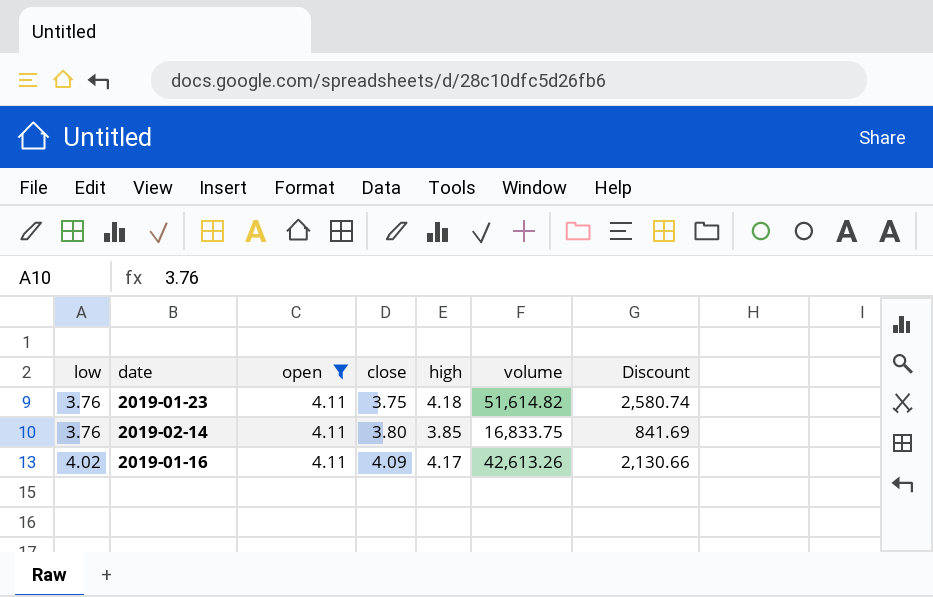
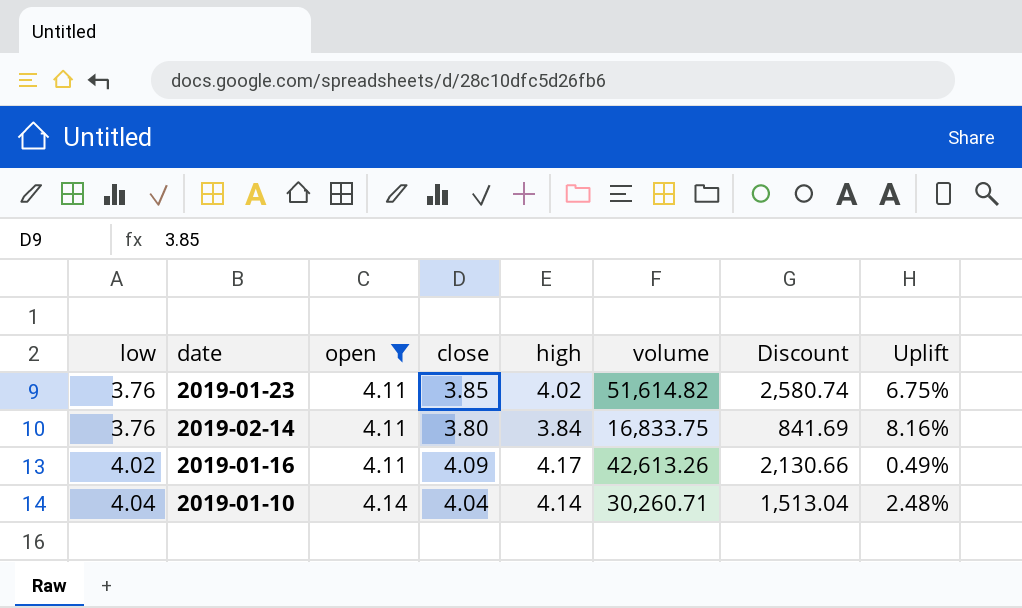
column Uplift | formula: none -> ([open] - [close]) / [close]
2019-01-23 | close: 3.75 -> 3.85
2019-01-23 | high: 4.18 -> 4.02
2019-02-14 | high: 3.85 -> 3.84
row 2019-01-10: none -> 4.04 | 4.14 | 4.04 | 4.14 | 30,260.71 | 1,513.04 | 2.48%

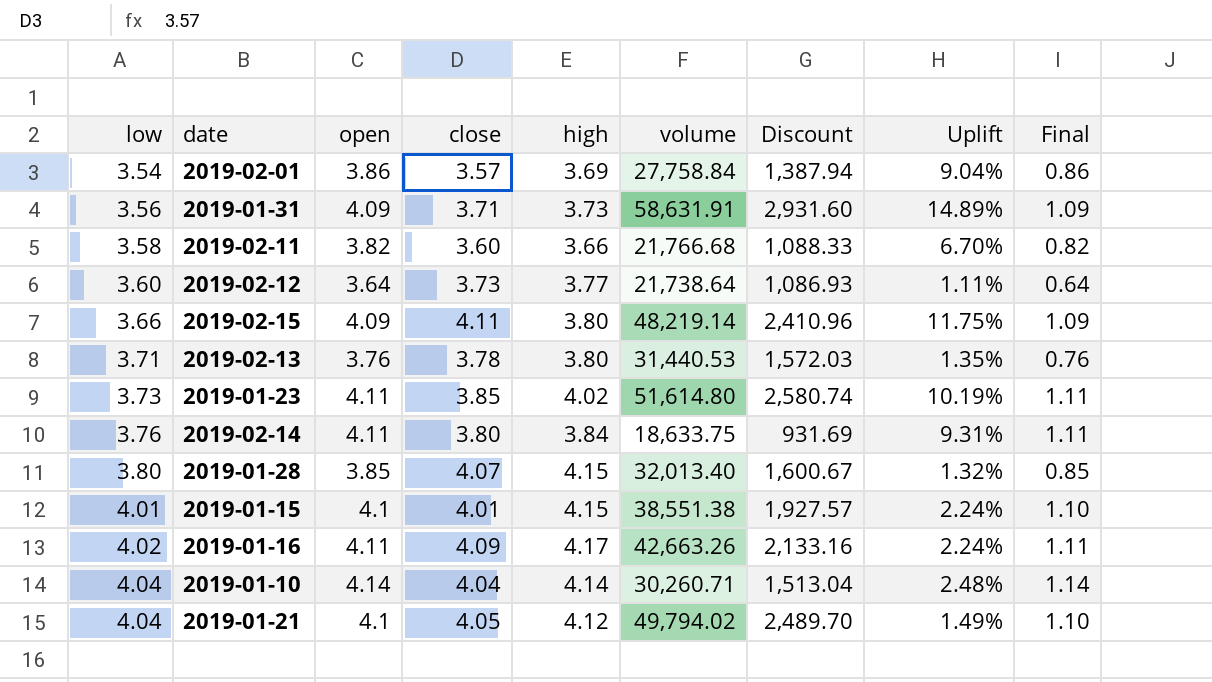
filter: open >= 4.11 -> none
column Uplift | formula: ([open] - [close]) / [close] -> ([open] - [low]) / [low]
column Final | formula: none -> [open] - 3
2019-01-23 | low: 3.76 -> 3.73
2019-01-23 | volume: 51,614.82 -> 51,614.80
2019-02-14 | volume: 16,833.75 -> 18,633.75
2019-02-14 | Discount: 841.69 -> 931.69
2019-01-16 | volume: 42,613.26 -> 42,663.26
2019-01-16 | Discount: 2,130.66 -> 2,133.16

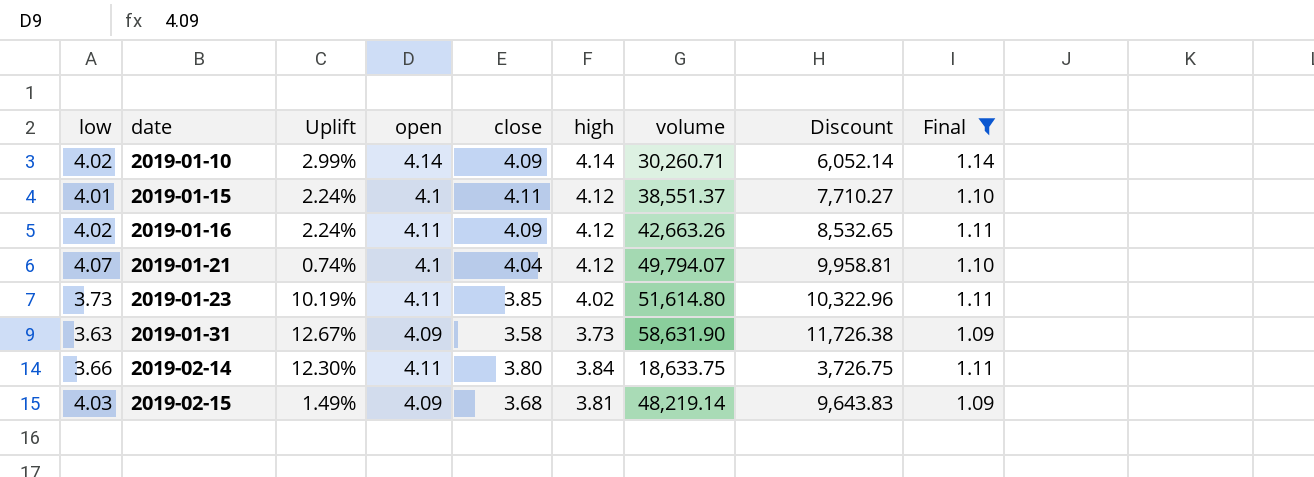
filter: none -> Final >= 1.09
row order: low ascending -> date ascending
column Uplift | position: 8 -> 3
column Discount | formula: [volume] * 0.05 -> [volume] * 0.2
2019-01-10 | low: 4.04 -> 4.02
2019-01-10 | Uplift: 2.48% -> 2.99%
2019-01-10 | close: 4.04 -> 4.09
2019-01-15 | close: 4.01 -> 4.11
2019-01-15 | high: 4.15 -> 4.12
2019-01-15 | volume: 38,551.38 -> 38,551.37
2019-01-16 | high: 4.17 -> 4.12
2019-01-21 | low: 4.04 -> 4.07
2019-01-21 | Uplift: 1.49% -> 0.74%
2019-01-21 | close: 4.05 -> 4.04
2019-01-21 | volume: 49,794.02 -> 49,794.07
2019-01-31 | low: 3.56 -> 3.63
2019-01-31 | Uplift: 14.89% -> 12.67%
2019-01-31 | close: 3.71 -> 3.58
2019-01-31 | volume: 58,631.91 -> 58,631.90
2019-02-14 | low: 3.76 -> 3.66
2019-02-14 | Uplift: 9.31% -> 12.30%
2019-02-15 | low: 3.66 -> 4.03
2019-02-15 | Uplift: 11.75% -> 1.49%
2019-02-15 | close: 4.11 -> 3.68
2019-02-15 | high: 3.80 -> 3.81

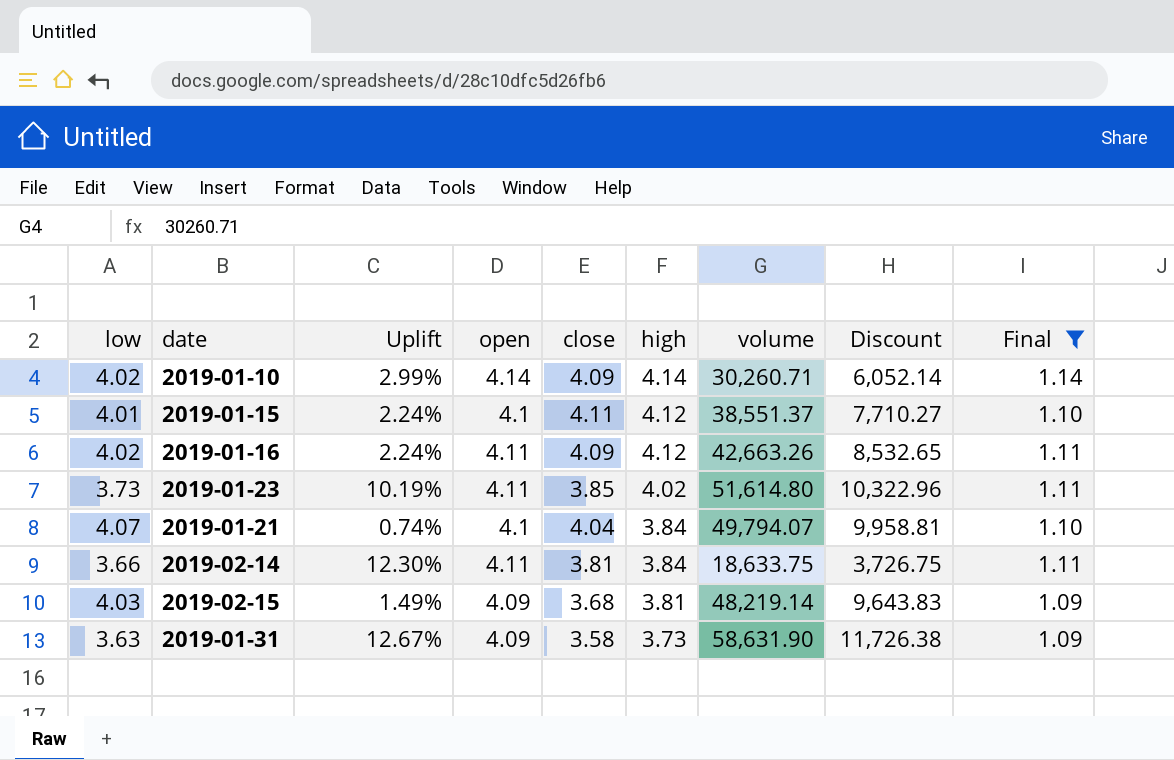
row order: date ascending -> high descending
2019-01-21 | high: 4.12 -> 3.84
2019-02-14 | close: 3.80 -> 3.81

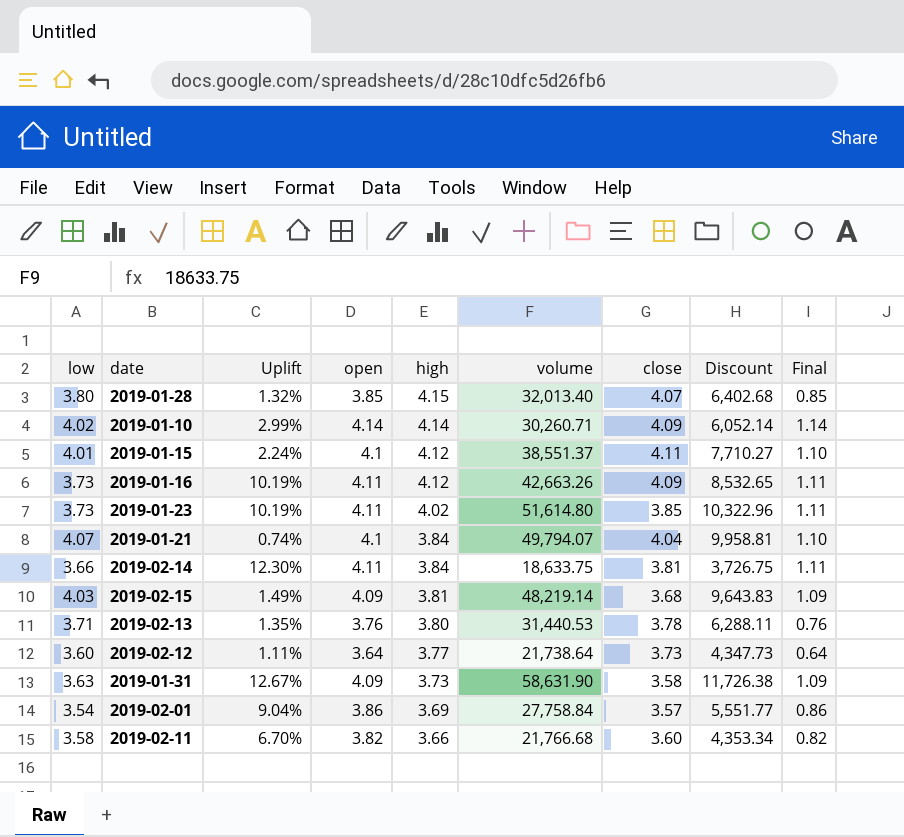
filter: Final >= 1.09 -> none
column close | position: 5 -> 7
2019-01-16 | low: 4.02 -> 3.73
2019-01-16 | Uplift: 2.24% -> 10.19%

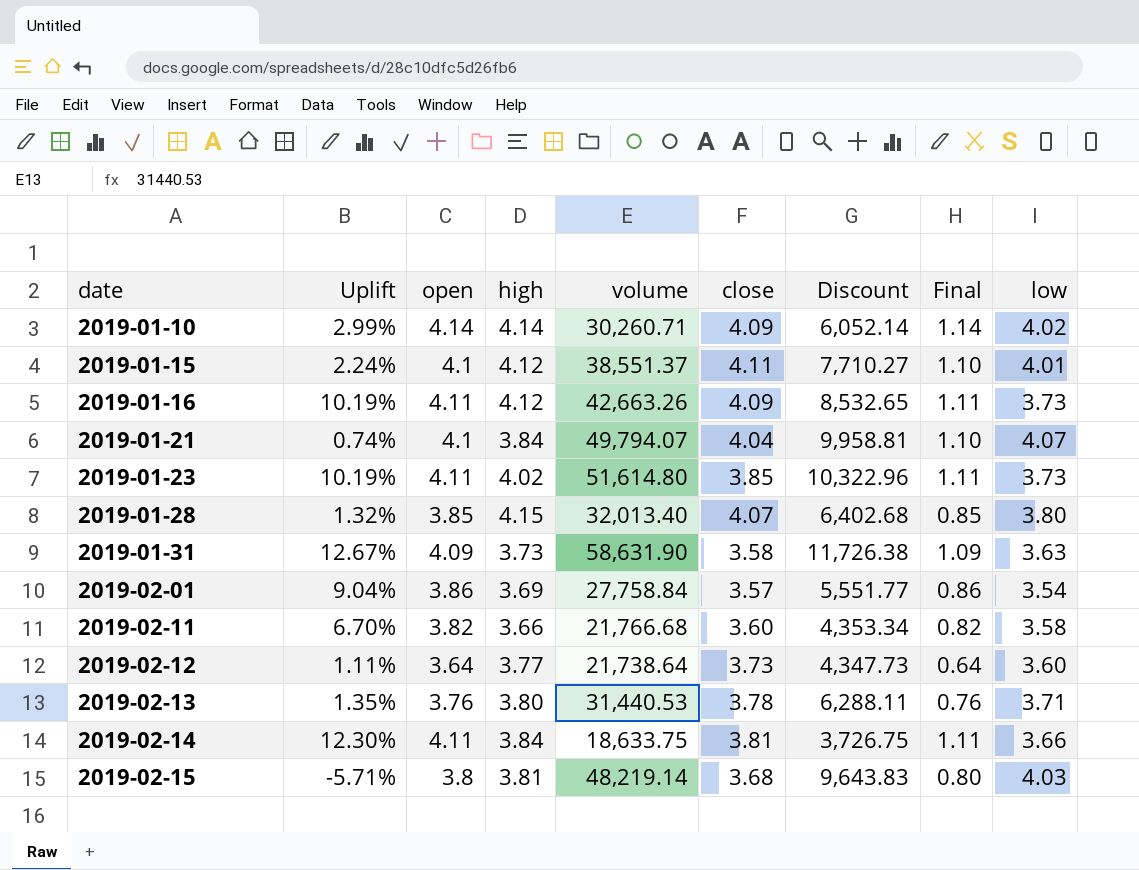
row order: high descending -> date ascending
column low | position: 1 -> 9
2019-02-15 | Uplift: 1.49% -> -5.71%
2019-02-15 | open: 4.09 -> 3.8
2019-02-15 | Final: 1.09 -> 0.80

